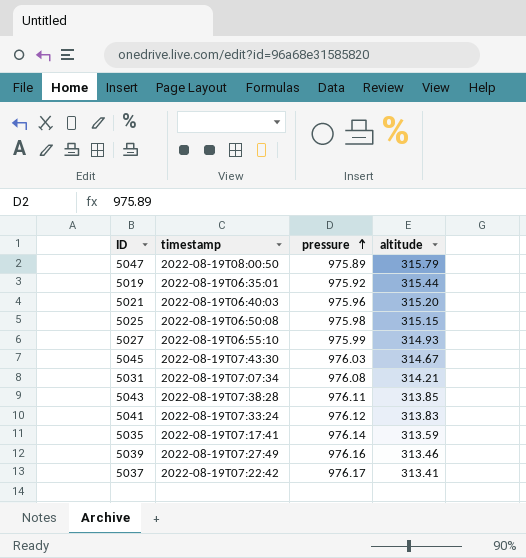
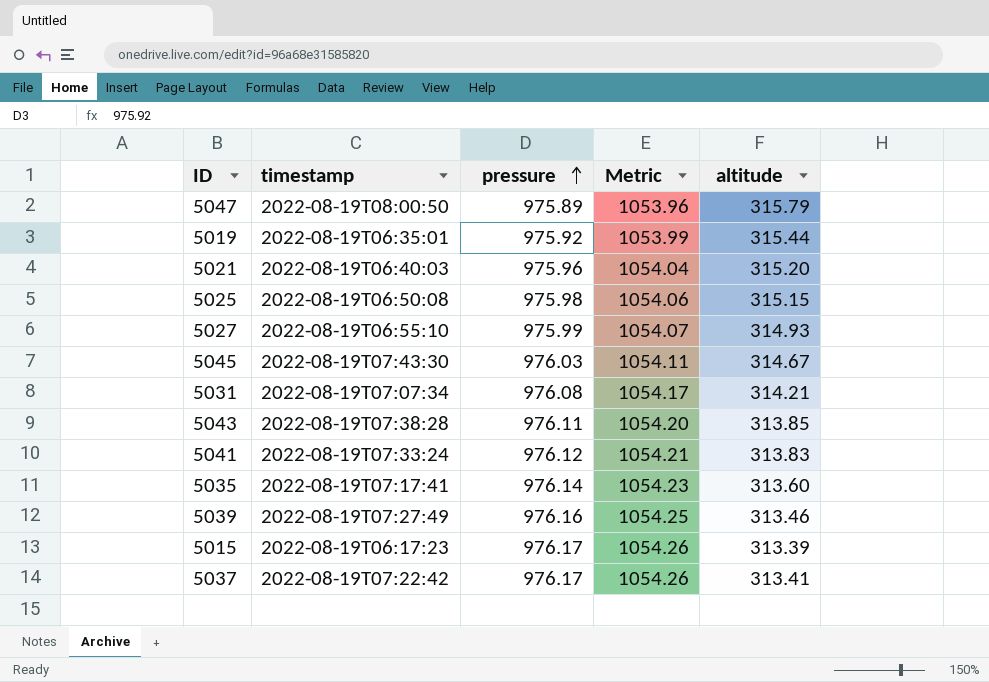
column Metric | formula: none -> [pressure] * 1.08
5035 | altitude: 313.59 -> 313.60
row 5015: none -> 2022-08-19T06:17:23 | 976.17 | 1054.26 | 313.39

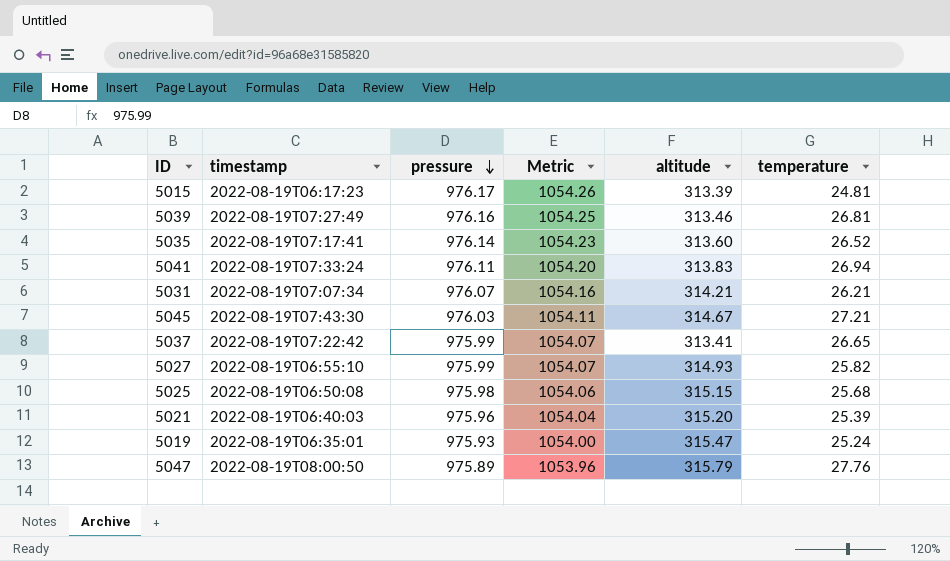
row order: pressure ascending -> pressure descending
column temperature | position: none -> 6
row 5043: 2022-08-19T07:38:28 | 976.11 | 1054.20 | 313.85 -> none
5041 | pressure: 976.12 -> 976.11
5041 | Metric: 1054.21 -> 1054.20
5031 | pressure: 976.08 -> 976.07
5031 | Metric: 1054.17 -> 1054.16
5037 | pressure: 976.17 -> 975.99
5037 | Metric: 1054.26 -> 1054.07
5019 | pressure: 975.92 -> 975.93
5019 | Metric: 1053.99 -> 1054.00
5019 | altitude: 315.44 -> 315.47

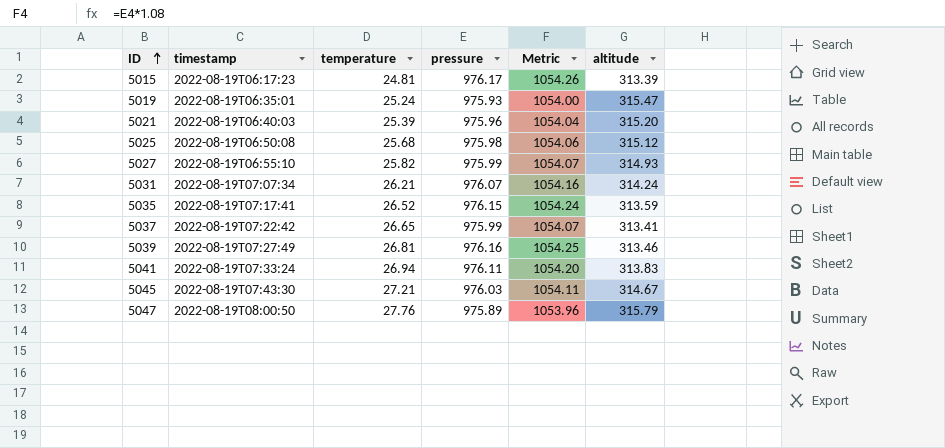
row order: pressure descending -> ID ascending
column temperature | position: 6 -> 3
5025 | altitude: 315.15 -> 315.12
5031 | altitude: 314.21 -> 314.24
5035 | pressure: 976.14 -> 976.15
5035 | Metric: 1054.23 -> 1054.24
5035 | altitude: 313.60 -> 313.59

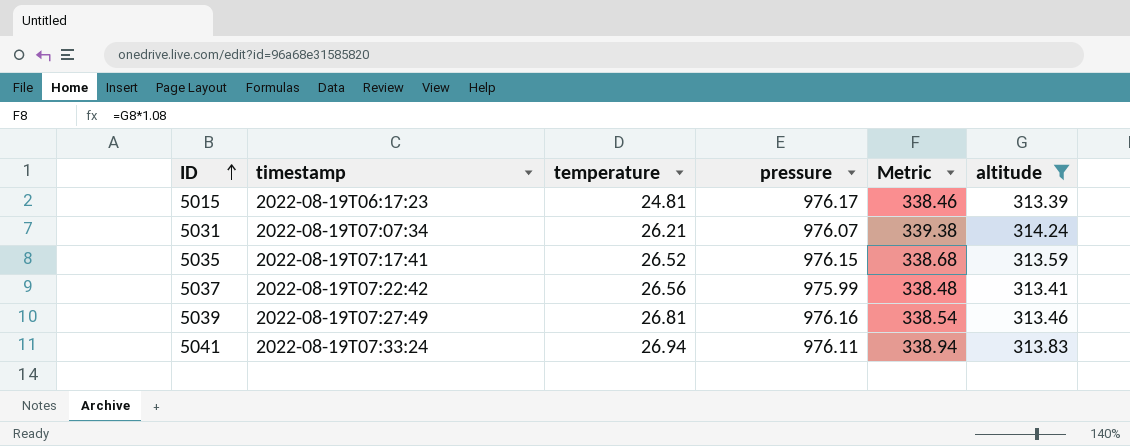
filter: none -> altitude <= 314.24
column Metric | formula: [pressure] * 1.08 -> [altitude] * 1.08
5037 | temperature: 26.65 -> 26.56

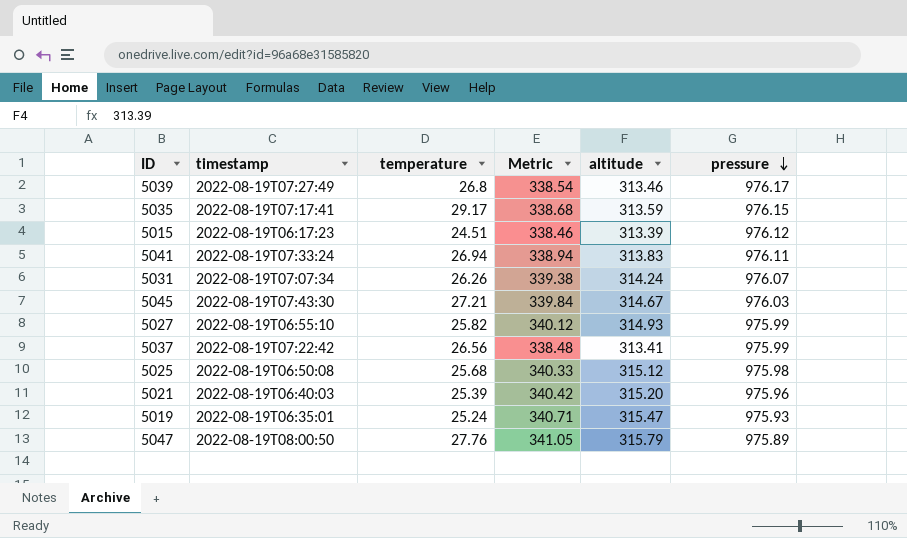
filter: altitude <= 314.24 -> none
row order: ID ascending -> pressure descending
column pressure | position: 4 -> 6
5039 | temperature: 26.81 -> 26.8
5039 | pressure: 976.16 -> 976.17
5035 | temperature: 26.52 -> 29.17
5015 | temperature: 24.81 -> 24.51
5015 | pressure: 976.17 -> 976.12
5031 | temperature: 26.21 -> 26.26

